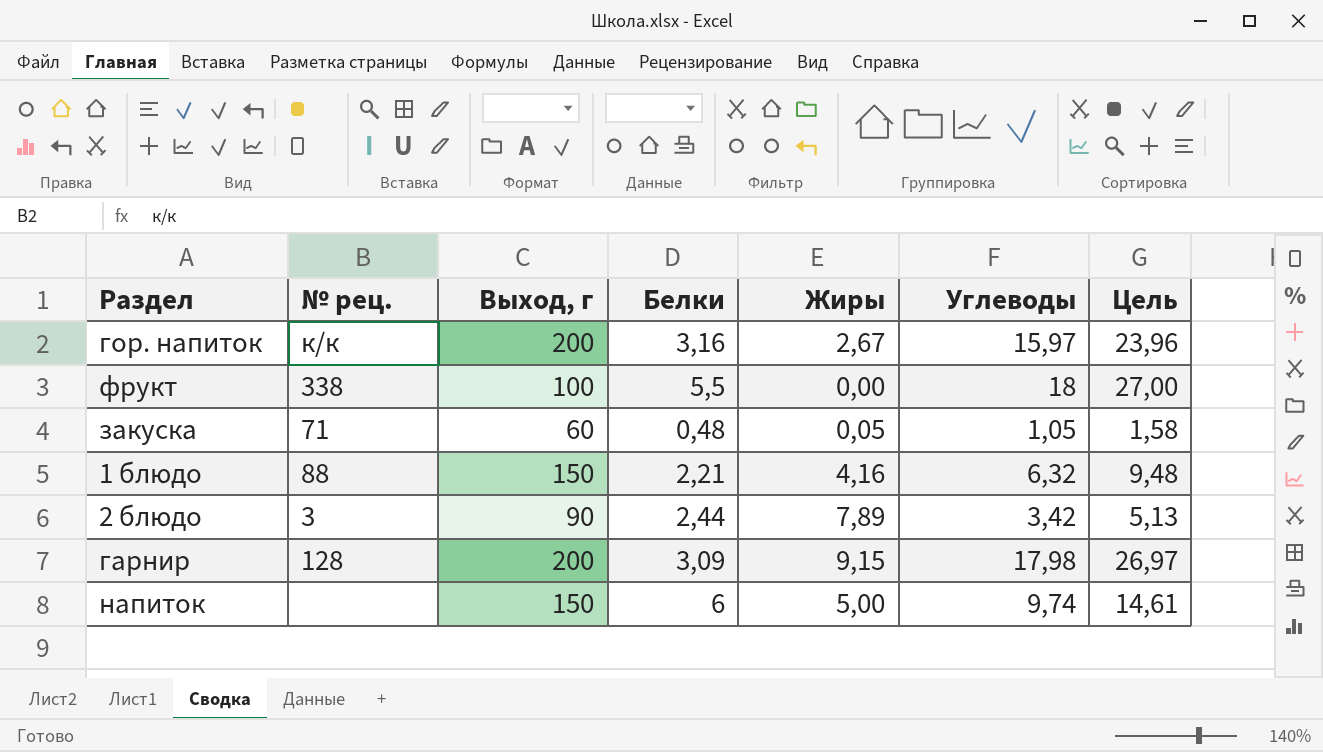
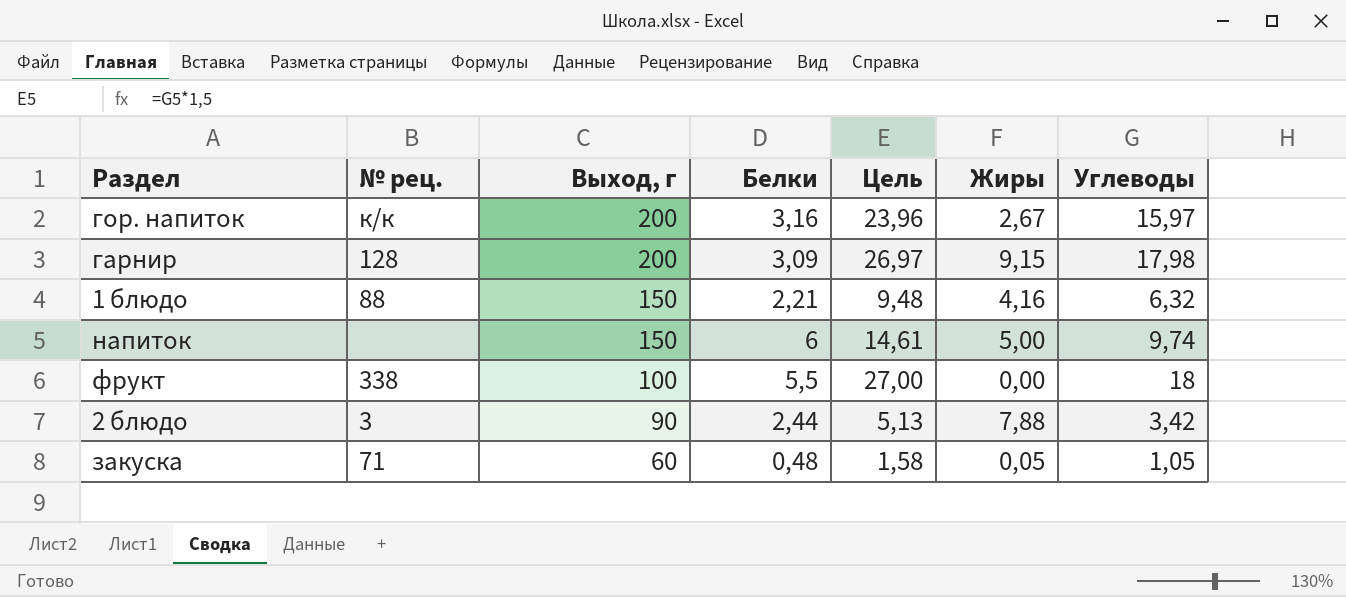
row order: none -> Выход, г descending
column Цель | position: 7 -> 5
2 блюдо | Жиры: 7,89 -> 7,88

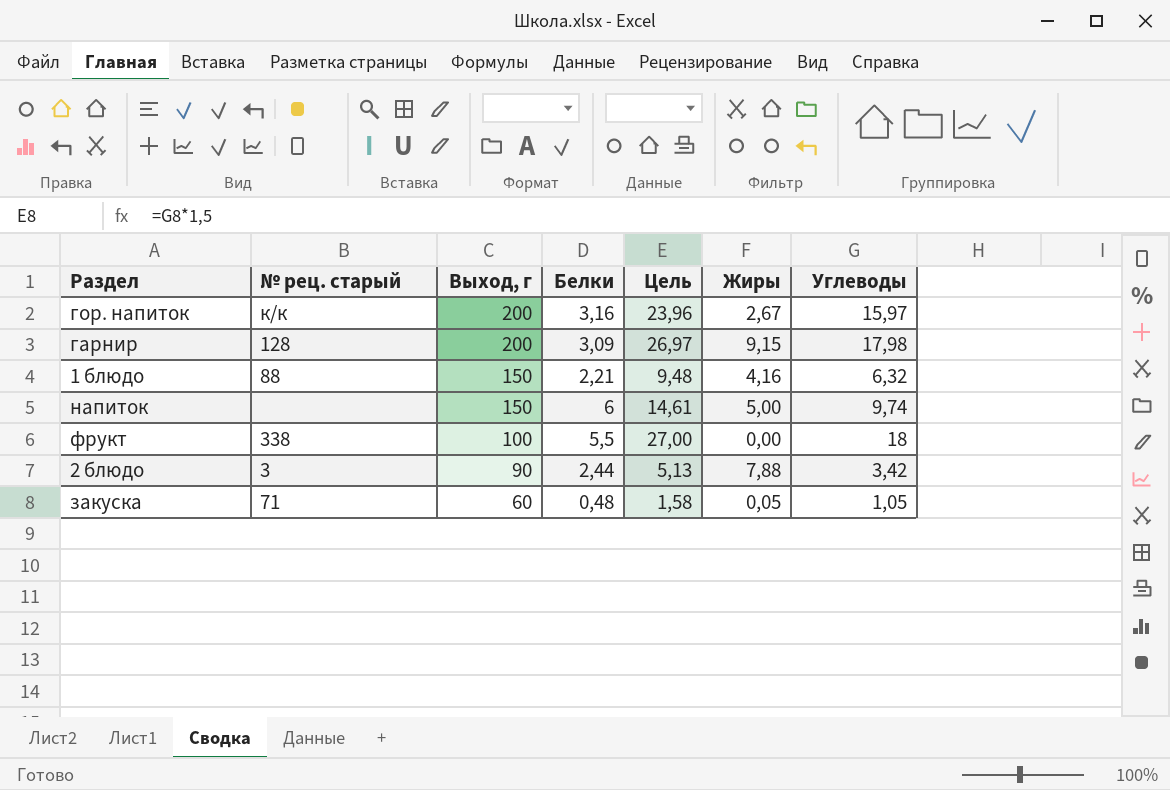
column name: № рец. -> № рец. старый

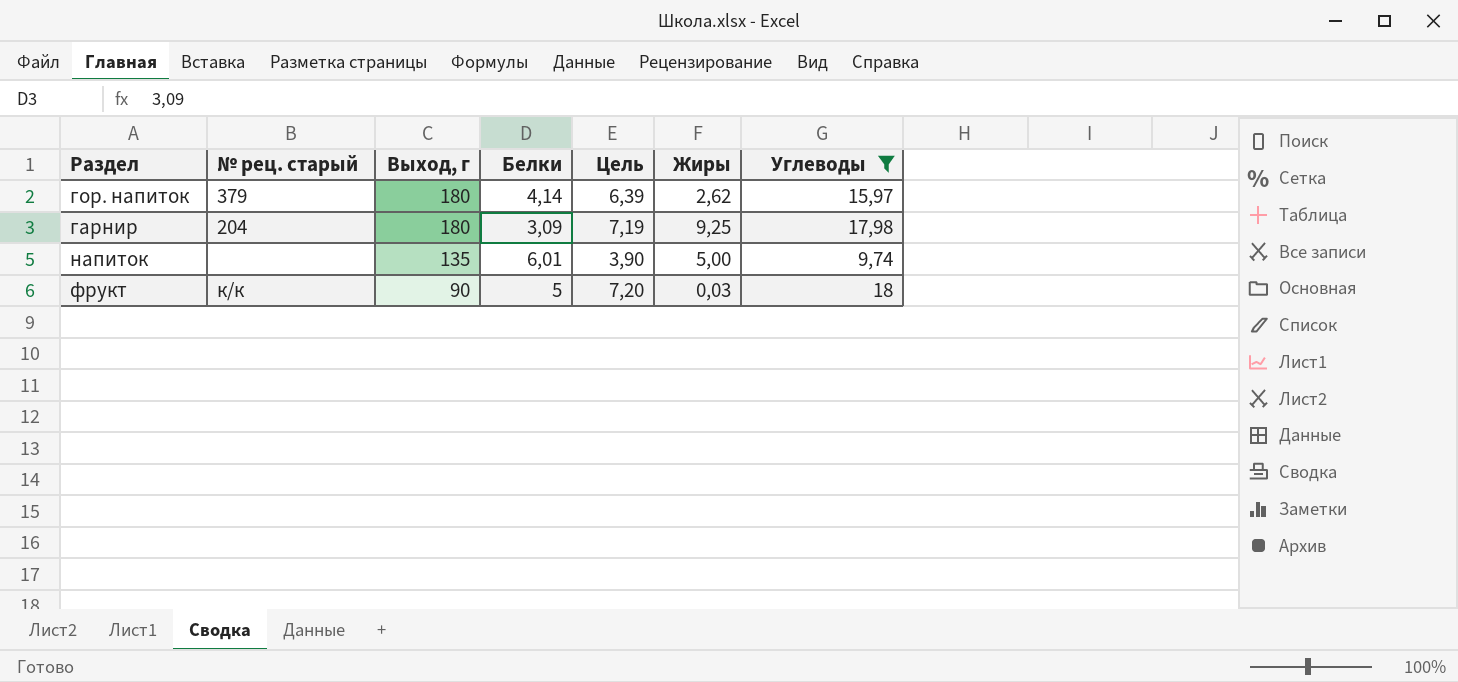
filter: none -> Углеводы >= 9,74
column Цель | formula: [Углеводы] * 1,5 -> [Углеводы] * 0,4
гор. напиток | № рец. старый: к/к -> 379
гор. напиток | Выход, г: 200 -> 180
гор. напиток | Белки: 3,16 -> 4,14
гор. напиток | Жиры: 2,67 -> 2,62
гарнир | № рец. старый: 128 -> 204
гарнир | Выход, г: 200 -> 180
гарнир | Жиры: 9,15 -> 9,25
напиток | Выход, г: 150 -> 135
напиток | Белки: 6 -> 6,01
фрукт | № рец. старый: 338 -> к/к
фрукт | Выход, г: 100 -> 90
фрукт | Белки: 5,5 -> 5
фрукт | Жиры: 0,00 -> 0,03

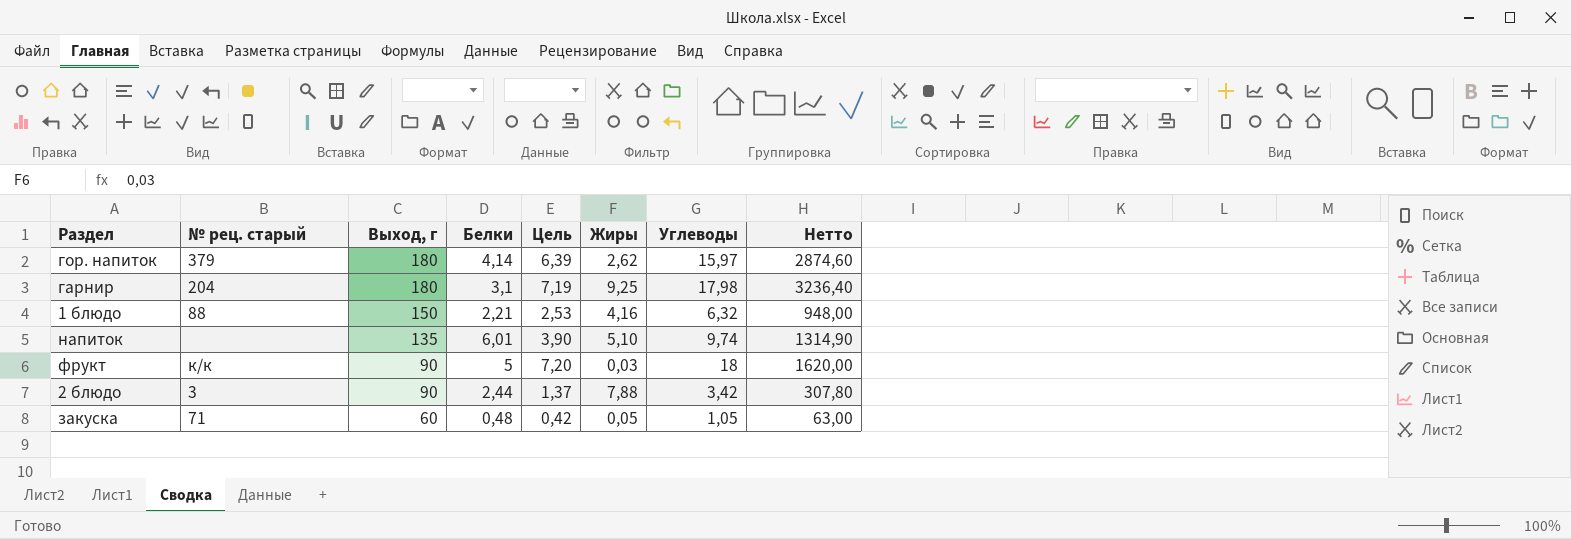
filter: Углеводы >= 9,74 -> none
column Нетто | formula: none -> [Выход, г] * [Углеводы]
гарнир | Белки: 3,09 -> 3,1
напиток | Жиры: 5,00 -> 5,10

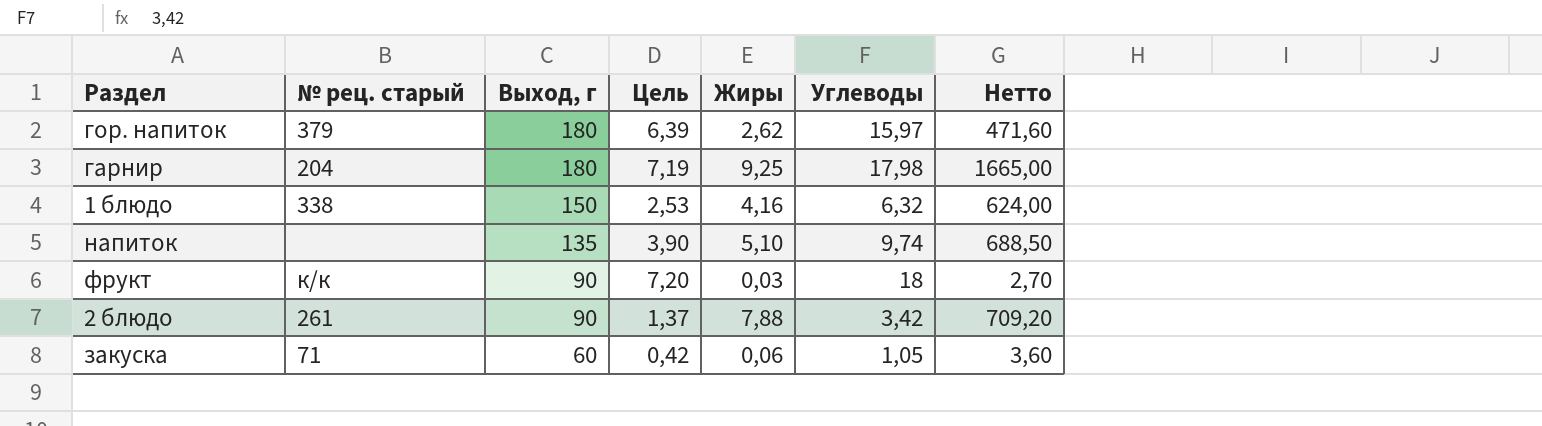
column Белки | position: 4 -> none
column Нетто | formula: [Выход, г] * [Углеводы] -> [Выход, г] * [Жиры]
1 блюдо | № рец. старый: 88 -> 338
2 блюдо | № рец. старый: 3 -> 261
закуска | Жиры: 0,05 -> 0,06

